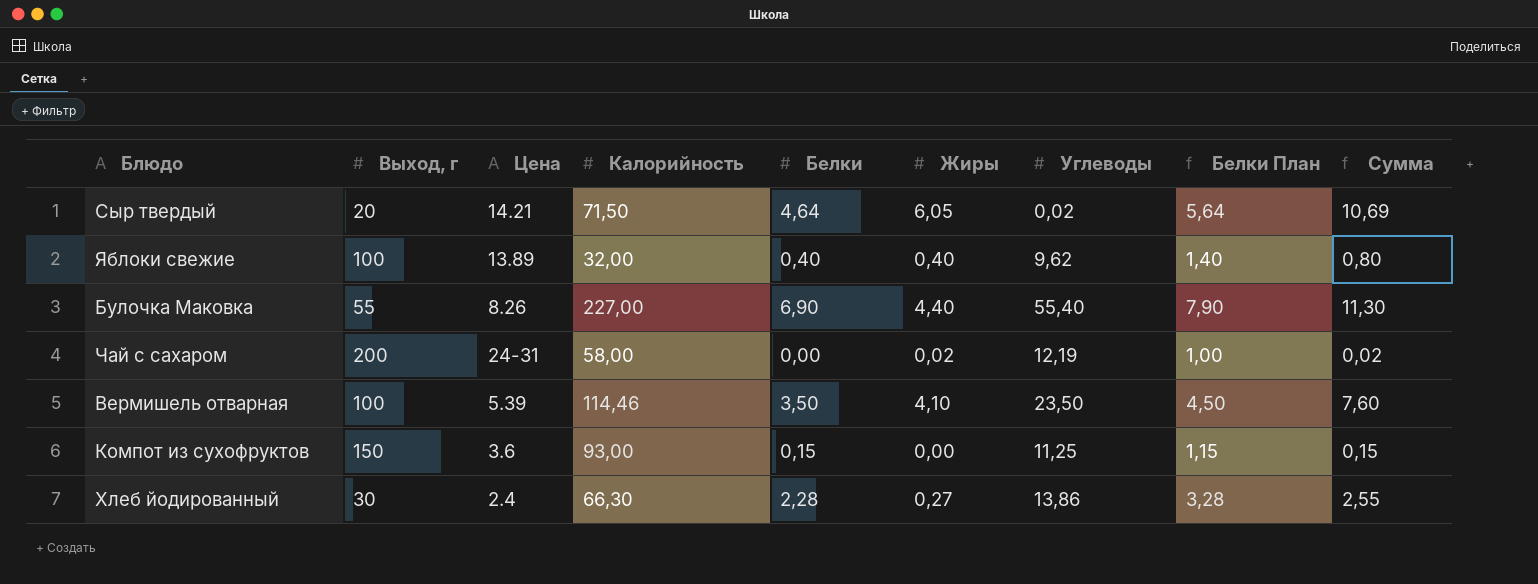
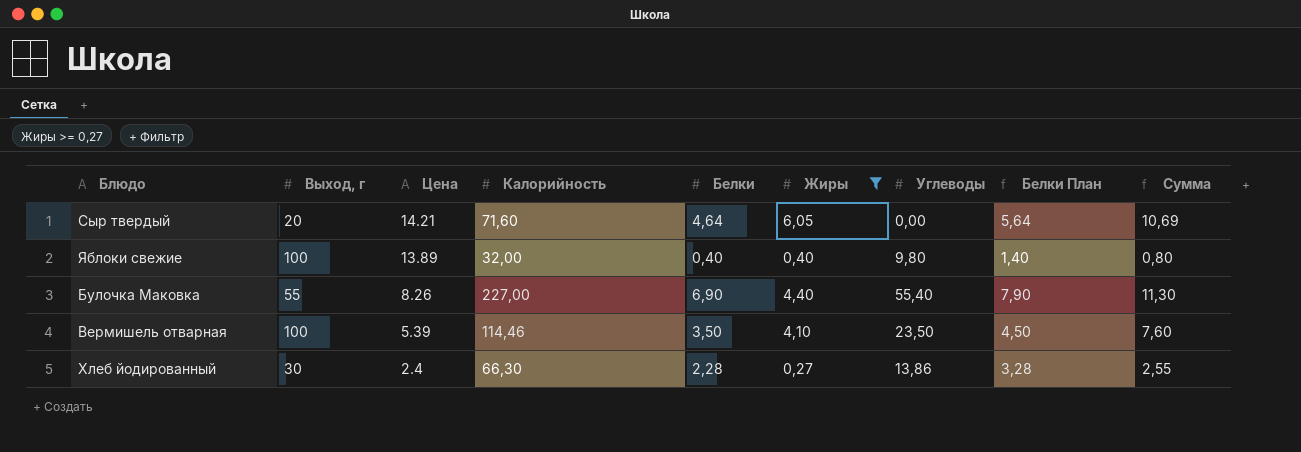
filter: none -> Жиры >= 0,27
Сыр твердый | Калорийность: 71,50 -> 71,60
Сыр твердый | Углеводы: 0,02 -> 0,00
Яблоки свежие | Углеводы: 9,62 -> 9,80

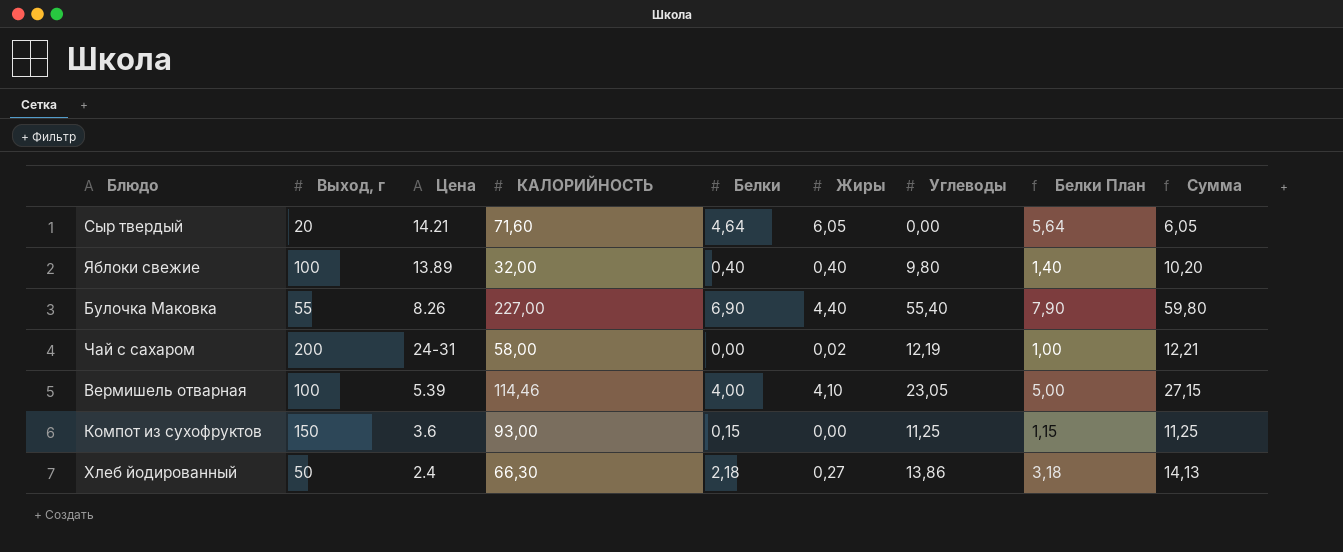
filter: Жиры >= 0,27 -> none
column name: Калорийность -> КАЛОРИЙНОСТЬ
column Сумма | formula: [Белки] + [Жиры] -> [Жиры] + [Углеводы]
Вермишель отварная | Белки: 3,50 -> 4,00
Вермишель отварная | Углеводы: 23,50 -> 23,05
Вермишель отварная | Белки План: 4,50 -> 5,00
Хлеб йодированный | Выход, г: 30 -> 50
Хлеб йодированный | Белки: 2,28 -> 2,18
Хлеб йодированный | Белки План: 3,28 -> 3,18

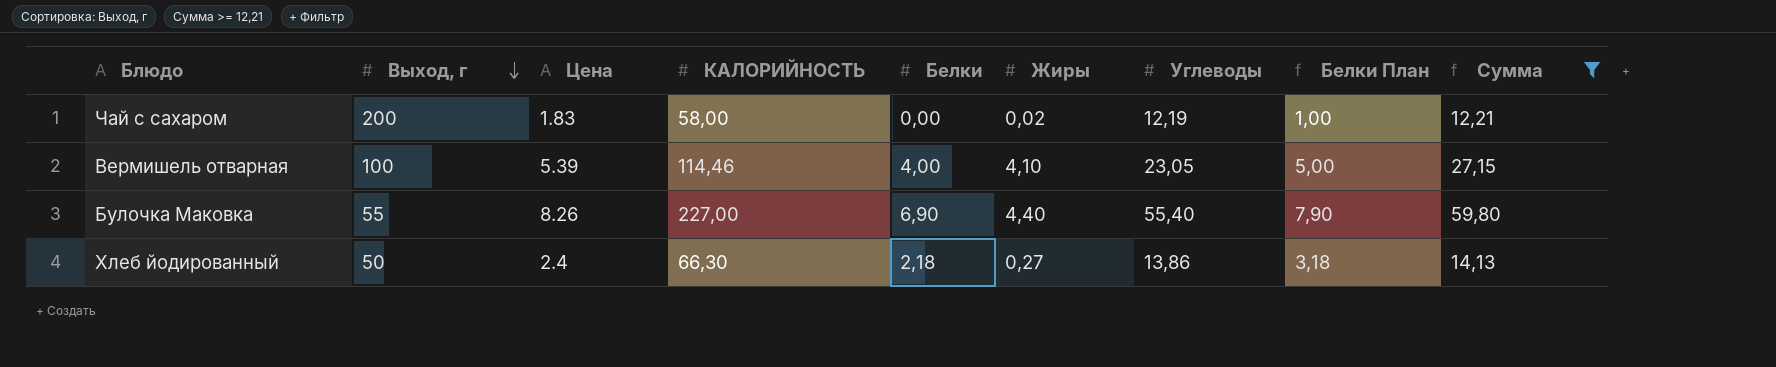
filter: none -> Сумма >= 12,21
row order: none -> Выход, г descending
Чай с сахаром | Цена: 24-31 -> 1.83

